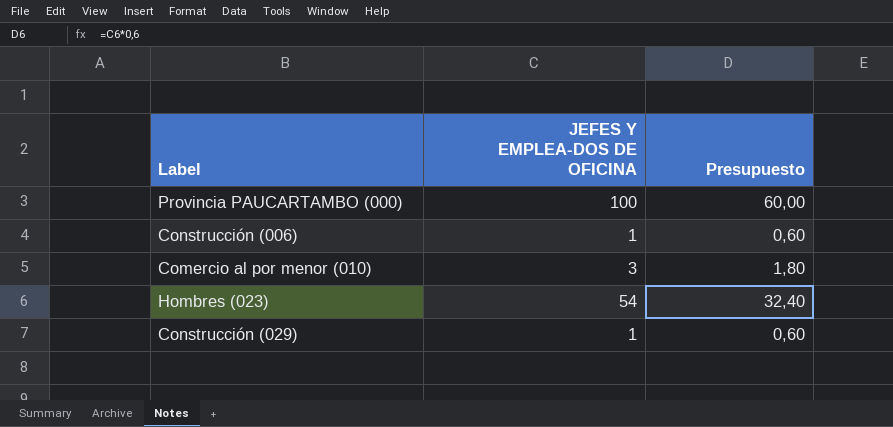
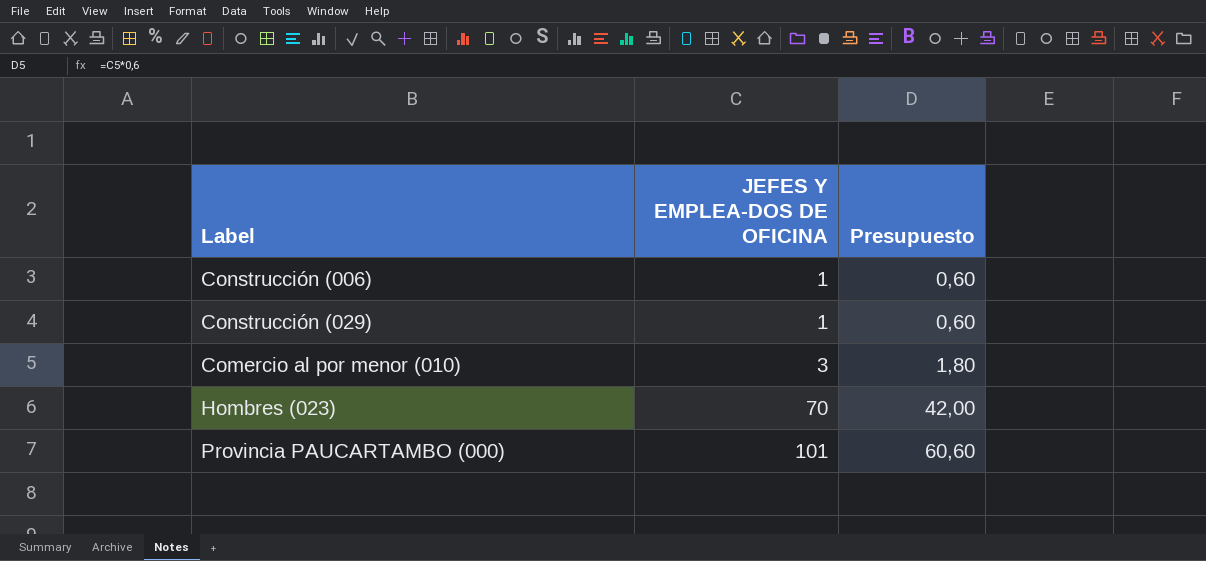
row order: none -> JEFES Y EMPLEA-DOS DE OFICINA ascending
Hombres (023) | JEFES Y EMPLEA-DOS DE OFICINA: 54 -> 70
Hombres (023) | Presupuesto: 32,40 -> 42,00
Provincia PAUCARTAMBO (000) | JEFES Y EMPLEA-DOS DE OFICINA: 100 -> 101
Provincia PAUCARTAMBO (000) | Presupuesto: 60,00 -> 60,60

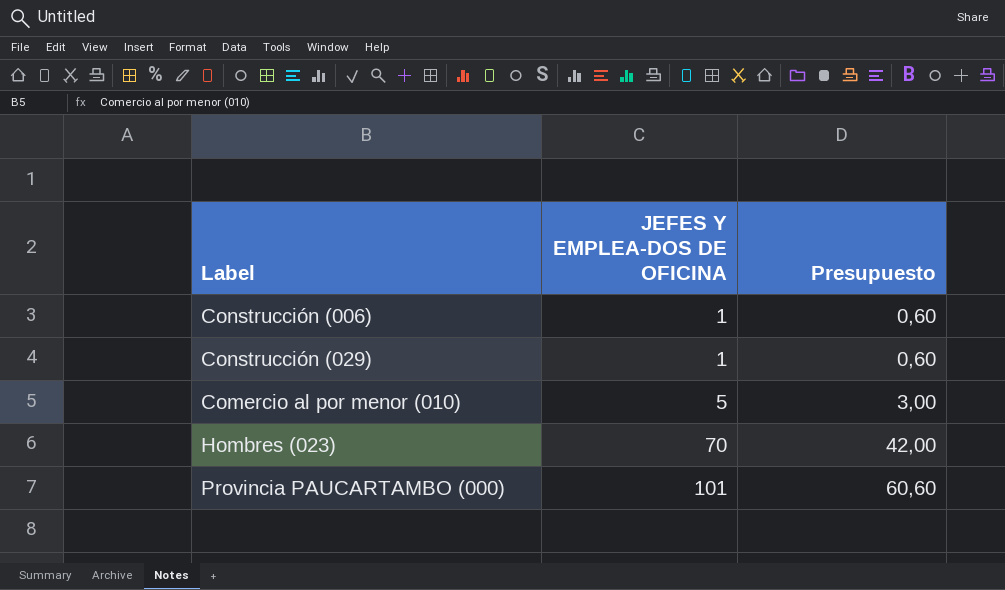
Comercio al por menor (010) | JEFES Y EMPLEA-DOS DE OFICINA: 3 -> 5
Comercio al por menor (010) | Presupuesto: 1,80 -> 3,00

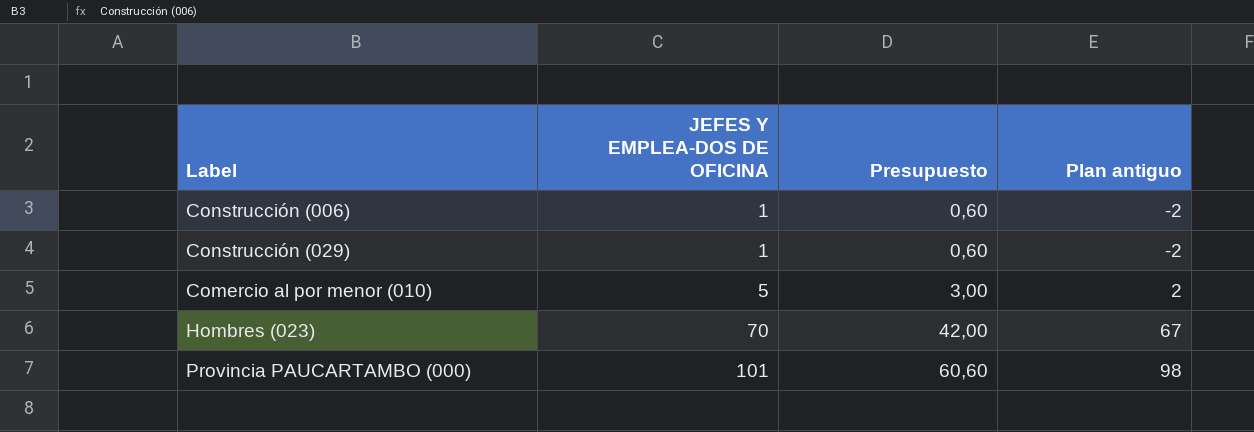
column Plan antiguo | formula: none -> [JEFES Y EMPLEA-DOS DE OFICINA] - 3

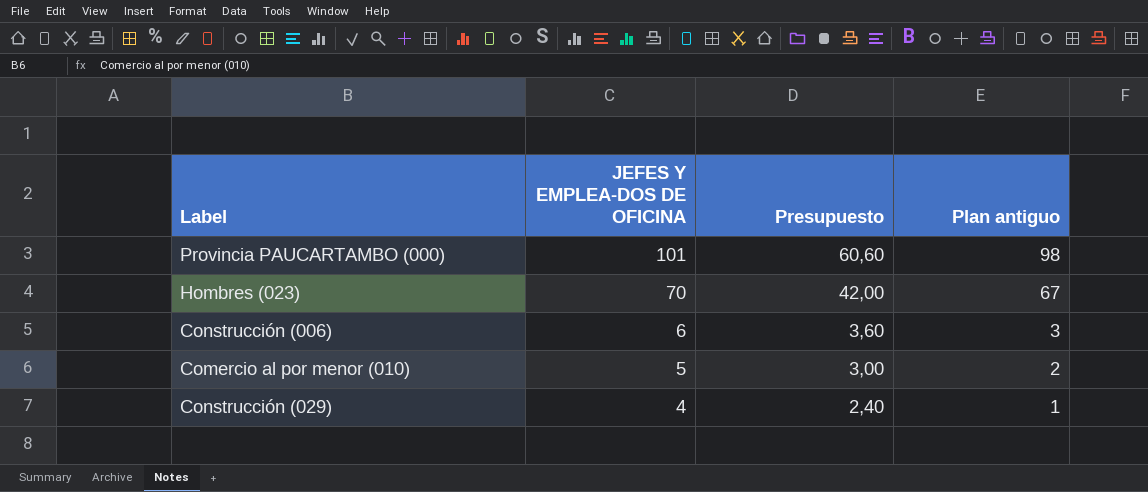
row order: JEFES Y EMPLEA-DOS DE OFICINA ascending -> JEFES Y EMPLEA-DOS DE OFICINA descending
Construcción (006) | JEFES Y EMPLEA-DOS DE OFICINA: 1 -> 6
Construcción (006) | Presupuesto: 0,60 -> 3,60
Construcción (006) | Plan antiguo: -2 -> 3
Construcción (029) | JEFES Y EMPLEA-DOS DE OFICINA: 1 -> 4
Construcción (029) | Presupuesto: 0,60 -> 2,40
Construcción (029) | Plan antiguo: -2 -> 1

